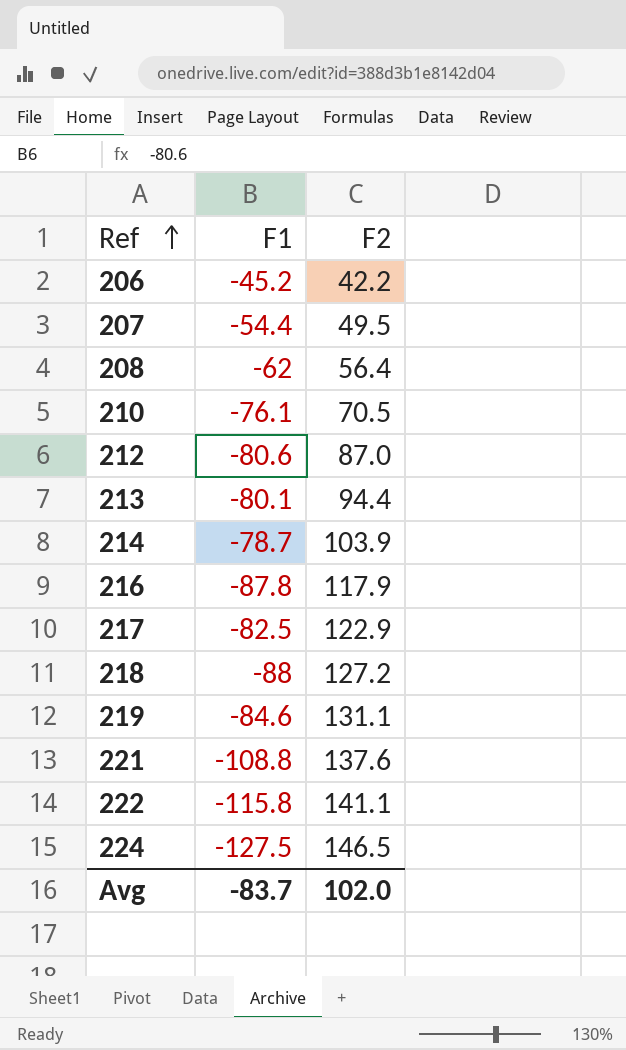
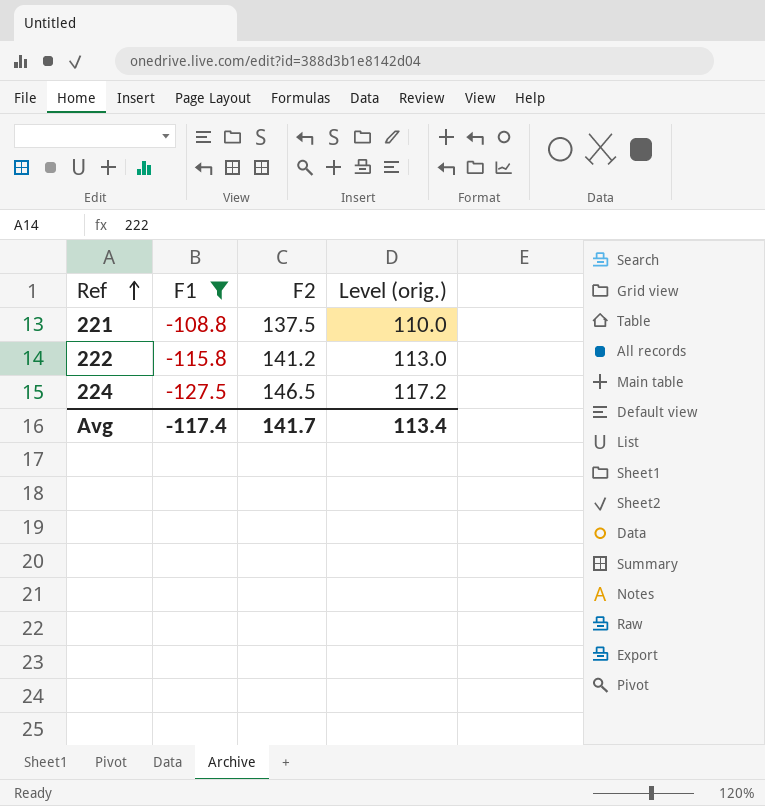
filter: none -> F1 <= -108.8
column Level (orig.) | formula: none -> [F2] * 0.8
221 | F2: 137.6 -> 137.5
222 | F2: 141.1 -> 141.2
Avg | F1: -83.7 -> -117.4
Avg | F2: 102.0 -> 141.7

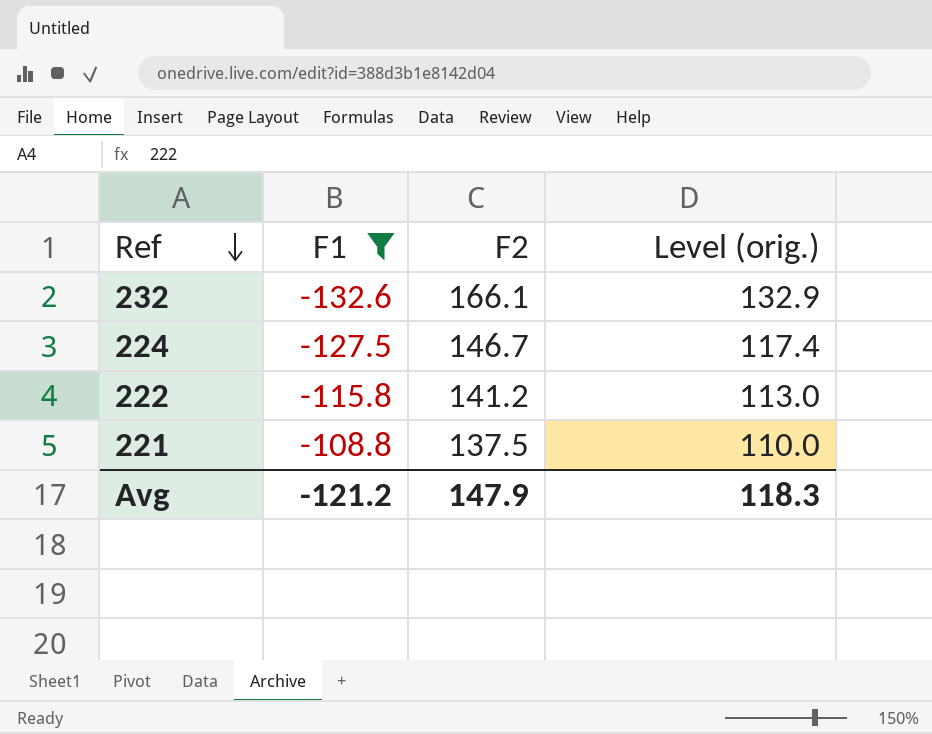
row order: Ref ascending -> Ref descending
row 232: none -> -132.6 | 166.1 | 132.9
224 | F2: 146.5 -> 146.7
224 | Level (orig.): 117.2 -> 117.4
Avg | F1: -117.4 -> -121.2
Avg | F2: 141.7 -> 147.9
Avg | Level (orig.): 113.4 -> 118.3

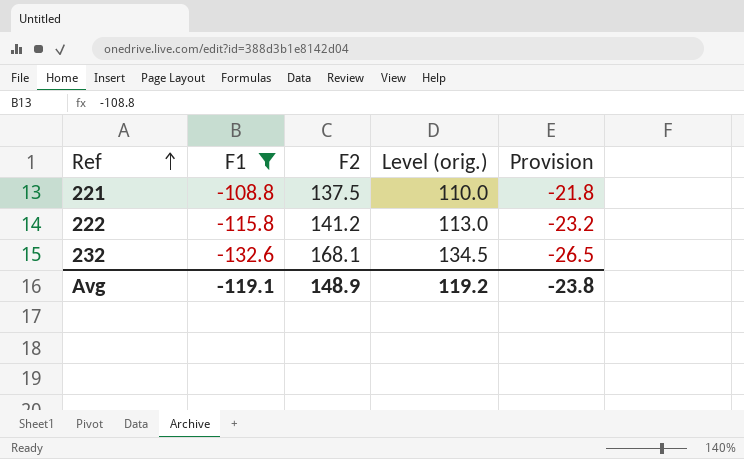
row order: Ref descending -> Ref ascending
column Provision | formula: none -> [F1] * 0.2
row 224: -127.5 | 146.7 | 117.4 -> none
232 | F2: 166.1 -> 168.1
232 | Level (orig.): 132.9 -> 134.5
Avg | F1: -121.2 -> -119.1
Avg | F2: 147.9 -> 148.9
Avg | Level (orig.): 118.3 -> 119.2

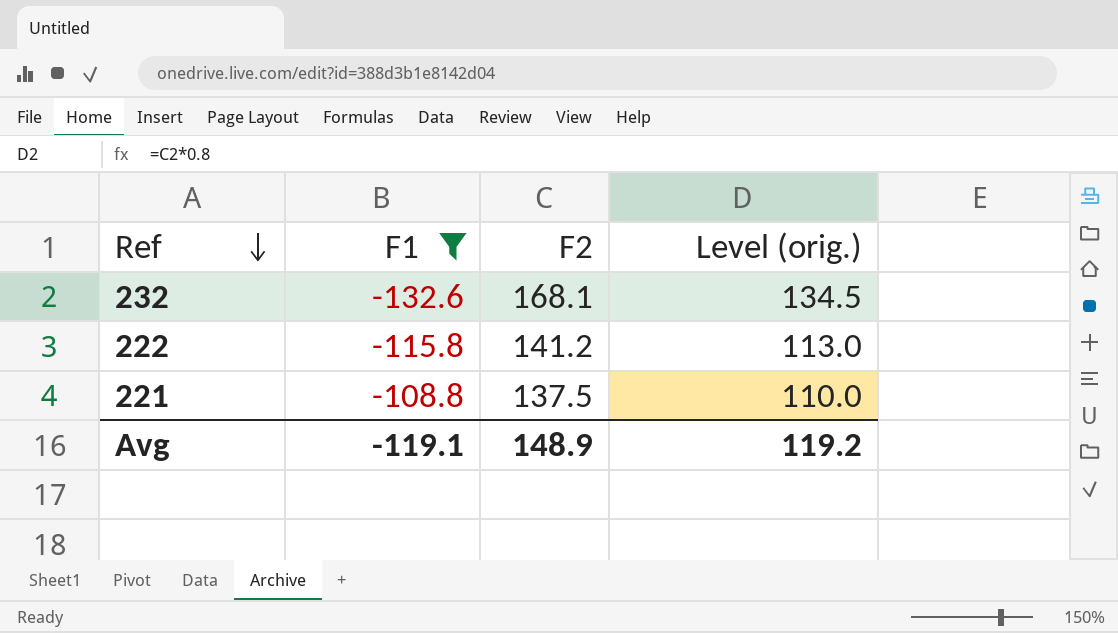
row order: Ref ascending -> Ref descending
column Provision | formula: [F1] * 0.2 -> none

